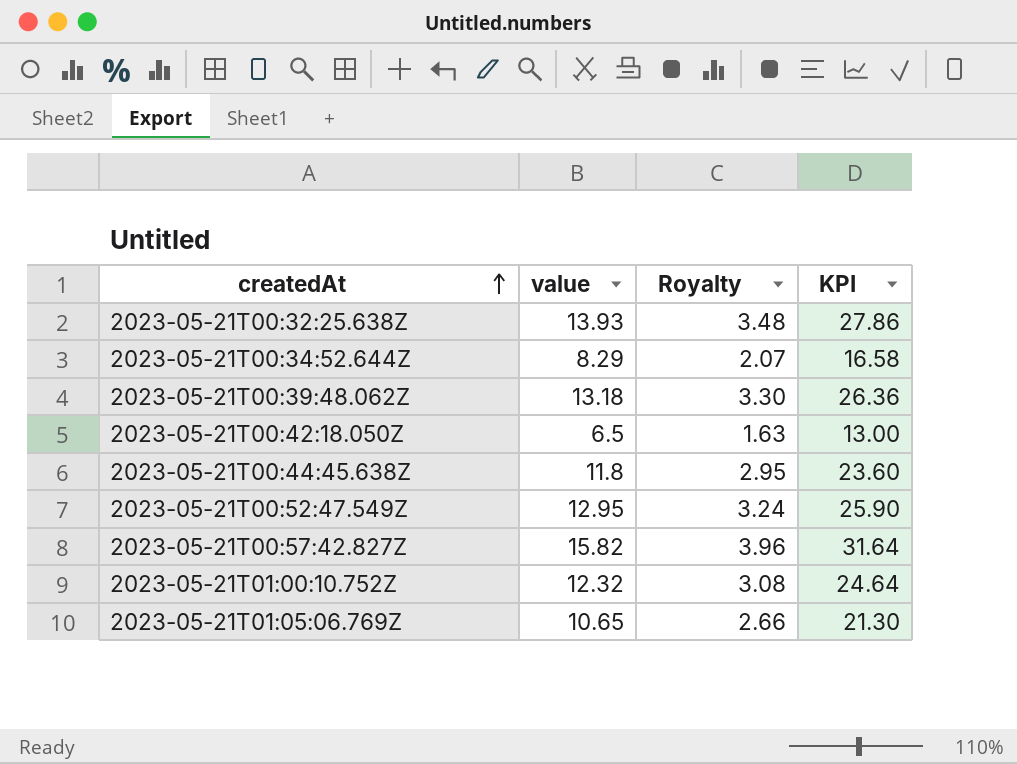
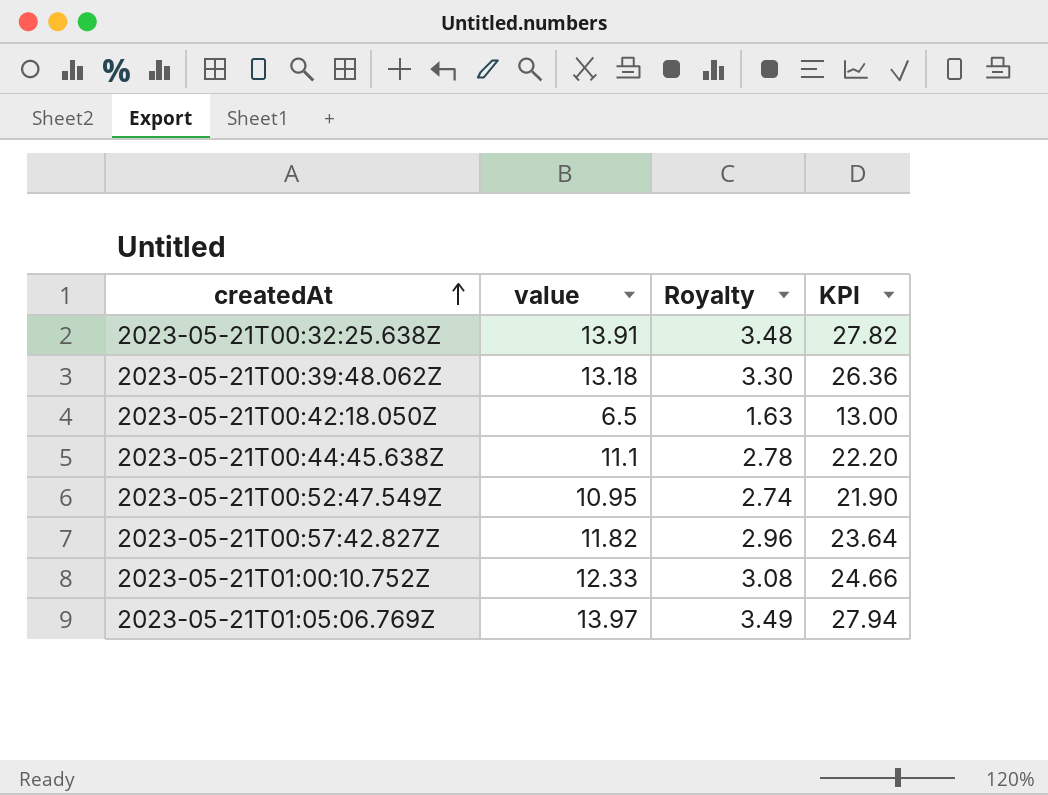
row 2023-05-21T00:34:52.644Z: 8.29 | 2.07 | 16.58 -> none
2023-05-21T00:32:25.638Z | value: 13.93 -> 13.91
2023-05-21T00:32:25.638Z | KPI: 27.86 -> 27.82
2023-05-21T00:44:45.638Z | value: 11.8 -> 11.1
2023-05-21T00:44:45.638Z | Royalty: 2.95 -> 2.78
2023-05-21T00:44:45.638Z | KPI: 23.60 -> 22.20
2023-05-21T00:52:47.549Z | value: 12.95 -> 10.95
2023-05-21T00:52:47.549Z | Royalty: 3.24 -> 2.74
2023-05-21T00:52:47.549Z | KPI: 25.90 -> 21.90
2023-05-21T00:57:42.827Z | value: 15.82 -> 11.82
2023-05-21T00:57:42.827Z | Royalty: 3.96 -> 2.96
2023-05-21T00:57:42.827Z | KPI: 31.64 -> 23.64
2023-05-21T01:00:10.752Z | value: 12.32 -> 12.33
2023-05-21T01:00:10.752Z | KPI: 24.64 -> 24.66
2023-05-21T01:05:06.769Z | value: 10.65 -> 13.97
2023-05-21T01:05:06.769Z | Royalty: 2.66 -> 3.49
2023-05-21T01:05:06.769Z | KPI: 21.30 -> 27.94

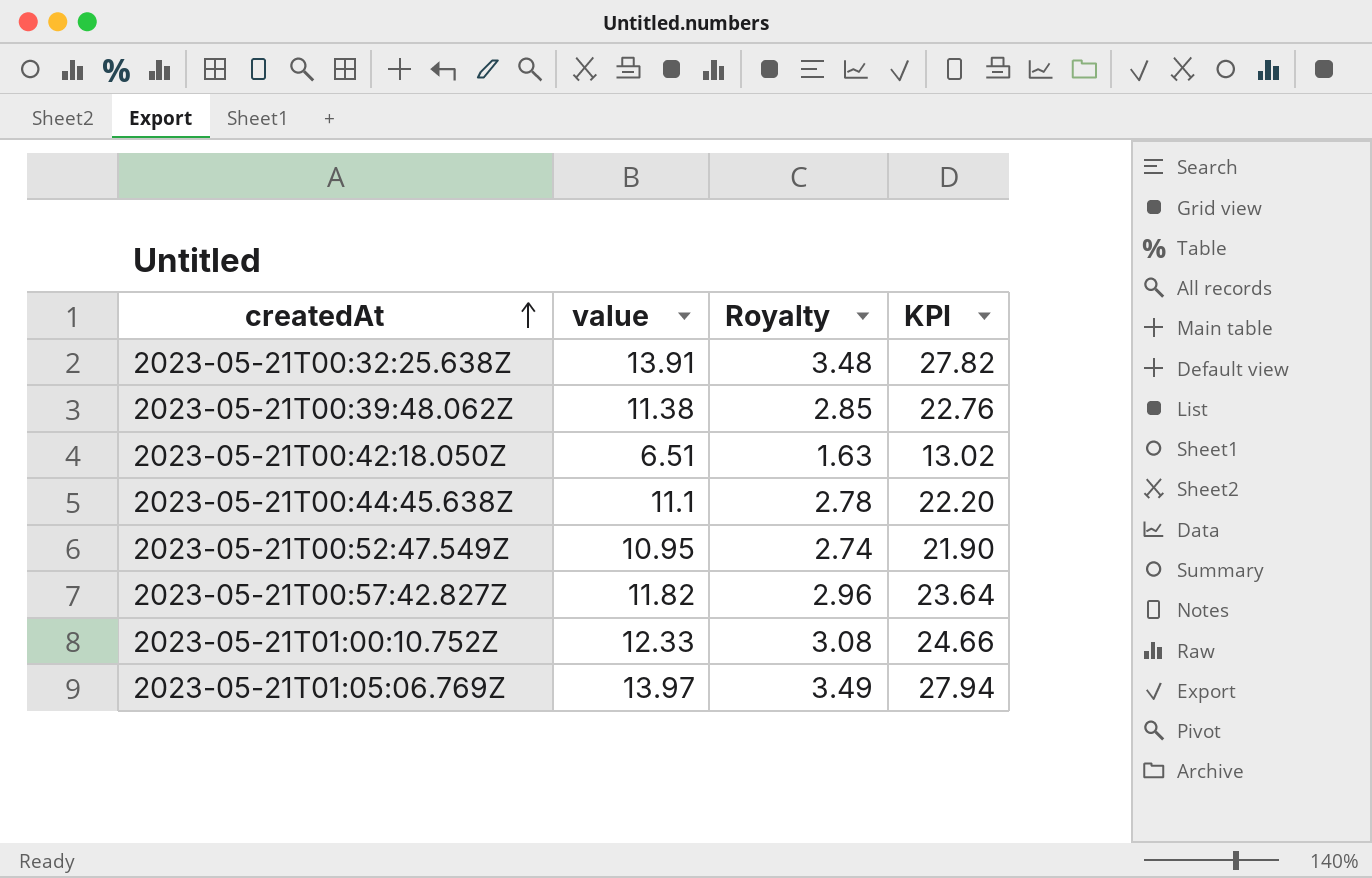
2023-05-21T00:39:48.062Z | value: 13.18 -> 11.38
2023-05-21T00:39:48.062Z | Royalty: 3.30 -> 2.85
2023-05-21T00:39:48.062Z | KPI: 26.36 -> 22.76
2023-05-21T00:42:18.050Z | value: 6.5 -> 6.51
2023-05-21T00:42:18.050Z | KPI: 13.00 -> 13.02

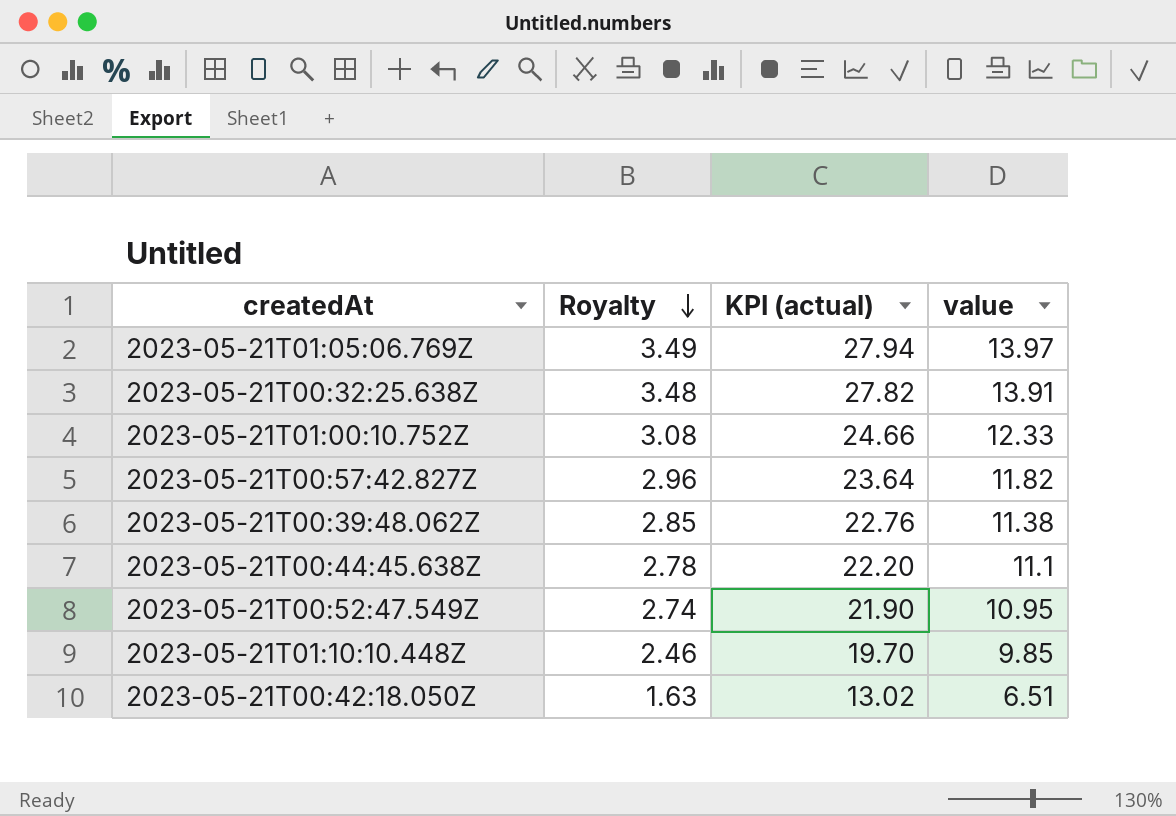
row order: createdAt ascending -> Royalty descending
column name: KPI -> KPI (actual)
column value | position: 2 -> 4
row 2023-05-21T01:10:10.448Z: none -> 2.46 | 19.70 | 9.85

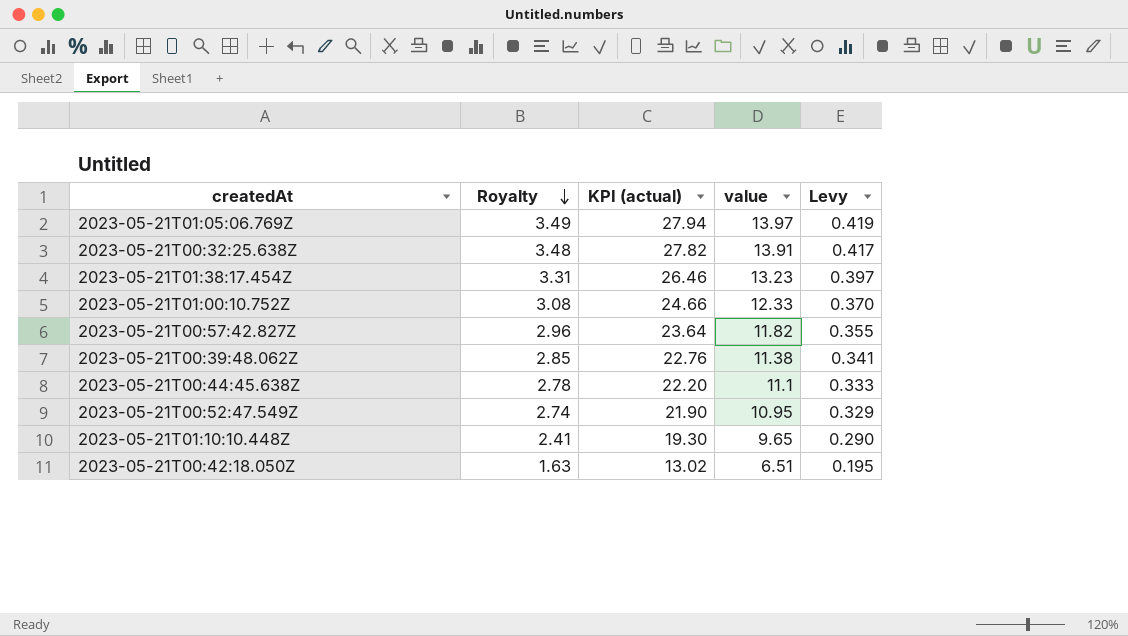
column Levy | formula: none -> [value] * 0.03
row 2023-05-21T01:38:17.454Z: none -> 3.31 | 26.46 | 13.23 | 0.397
2023-05-21T01:10:10.448Z | Royalty: 2.46 -> 2.41
2023-05-21T01:10:10.448Z | KPI (actual): 19.70 -> 19.30
2023-05-21T01:10:10.448Z | value: 9.85 -> 9.65

